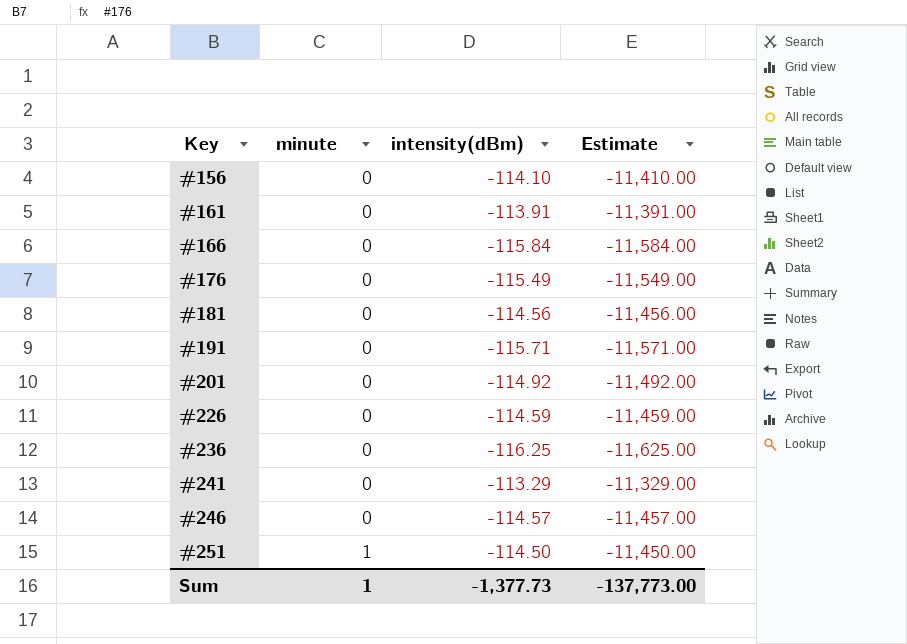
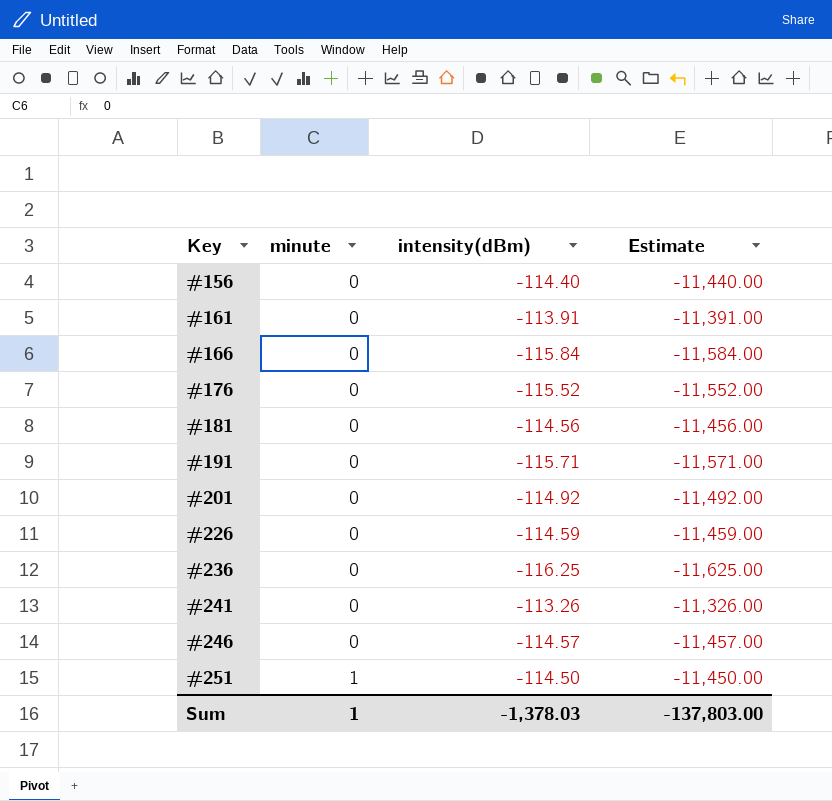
#156 | intensity(dBm): -114.10 -> -114.40
#156 | Estimate: -11,410.00 -> -11,440.00
#176 | intensity(dBm): -115.49 -> -115.52
#176 | Estimate: -11,549.00 -> -11,552.00
#241 | intensity(dBm): -113.29 -> -113.26
#241 | Estimate: -11,329.00 -> -11,326.00
Sum | intensity(dBm): -1,377.73 -> -1,378.03
Sum | Estimate: -137,773.00 -> -137,803.00

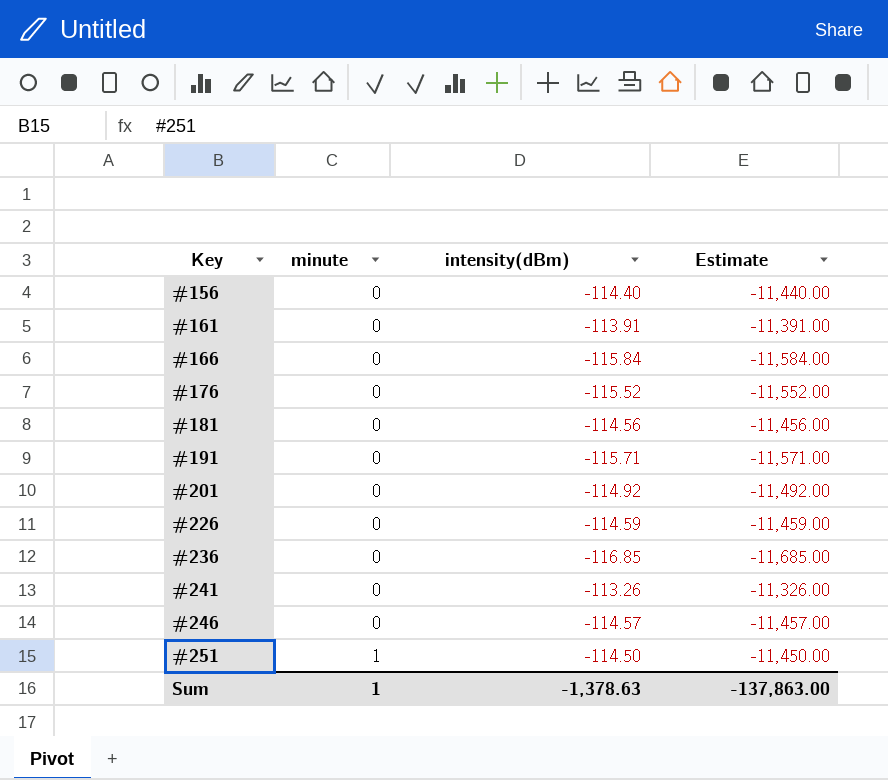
#236 | intensity(dBm): -116.25 -> -116.85
#236 | Estimate: -11,625.00 -> -11,685.00
Sum | intensity(dBm): -1,378.03 -> -1,378.63
Sum | Estimate: -137,803.00 -> -137,863.00

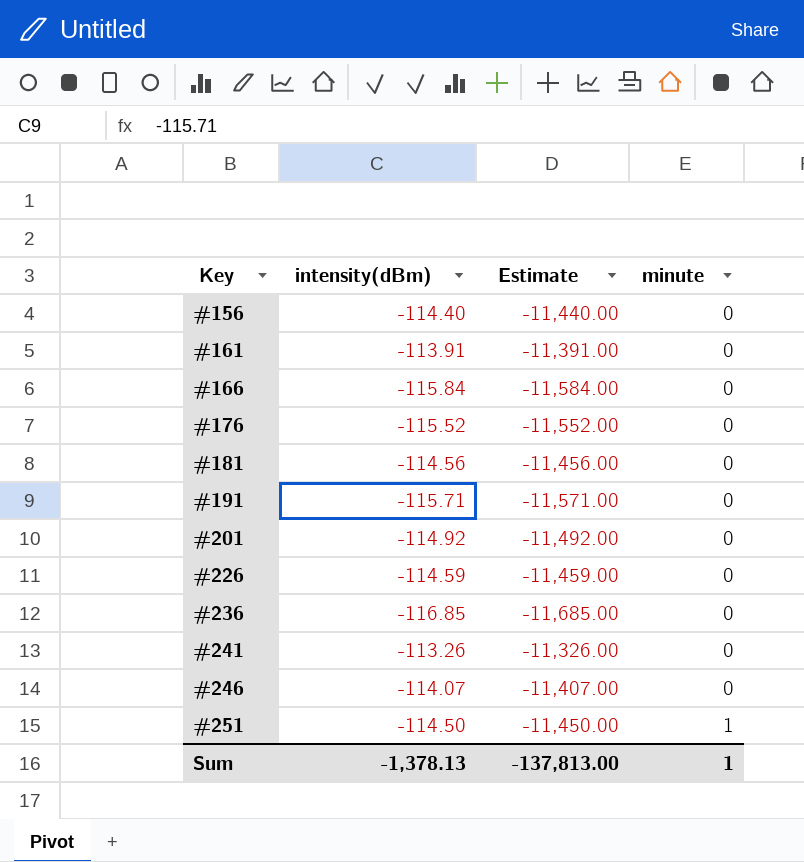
column minute | position: 2 -> 4
#246 | intensity(dBm): -114.57 -> -114.07
#246 | Estimate: -11,457.00 -> -11,407.00
Sum | intensity(dBm): -1,378.63 -> -1,378.13
Sum | Estimate: -137,863.00 -> -137,813.00

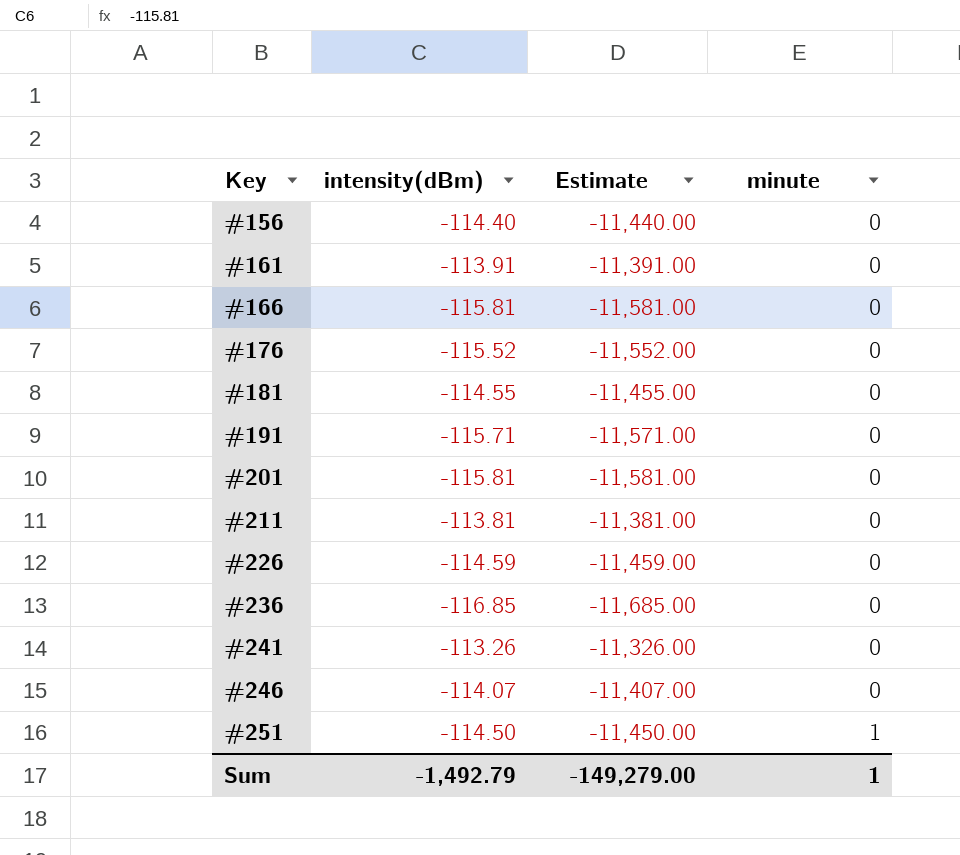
#166 | intensity(dBm): -115.84 -> -115.81
#166 | Estimate: -11,584.00 -> -11,581.00
#181 | intensity(dBm): -114.56 -> -114.55
#181 | Estimate: -11,456.00 -> -11,455.00
#201 | intensity(dBm): -114.92 -> -115.81
#201 | Estimate: -11,492.00 -> -11,581.00
row #211: none -> -113.81 | -11,381.00 | 0
Sum | intensity(dBm): -1,378.13 -> -1,492.79
Sum | Estimate: -137,813.00 -> -149,279.00

